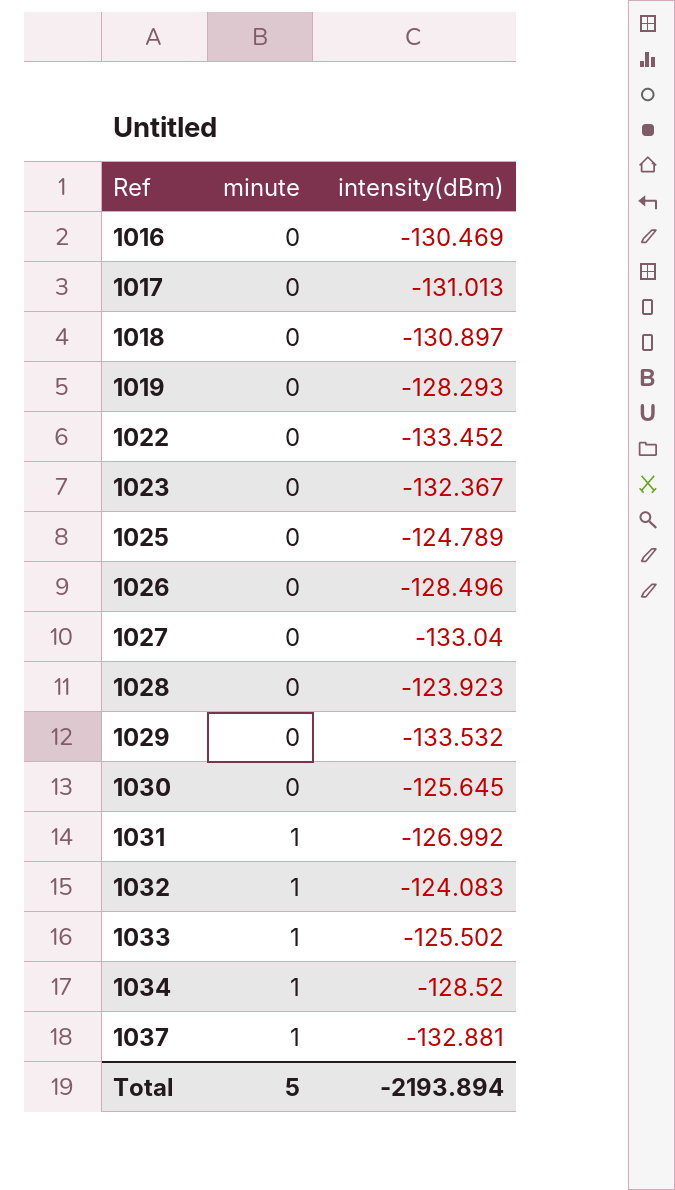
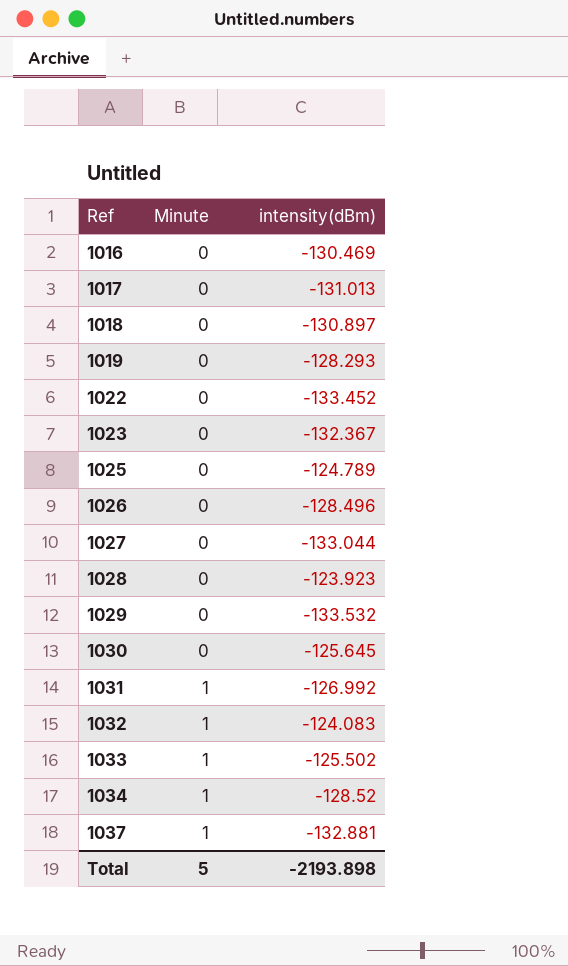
column name: minute -> Minute
1027 | intensity(dBm): -133.04 -> -133.044
Total | intensity(dBm): -2193.894 -> -2193.898

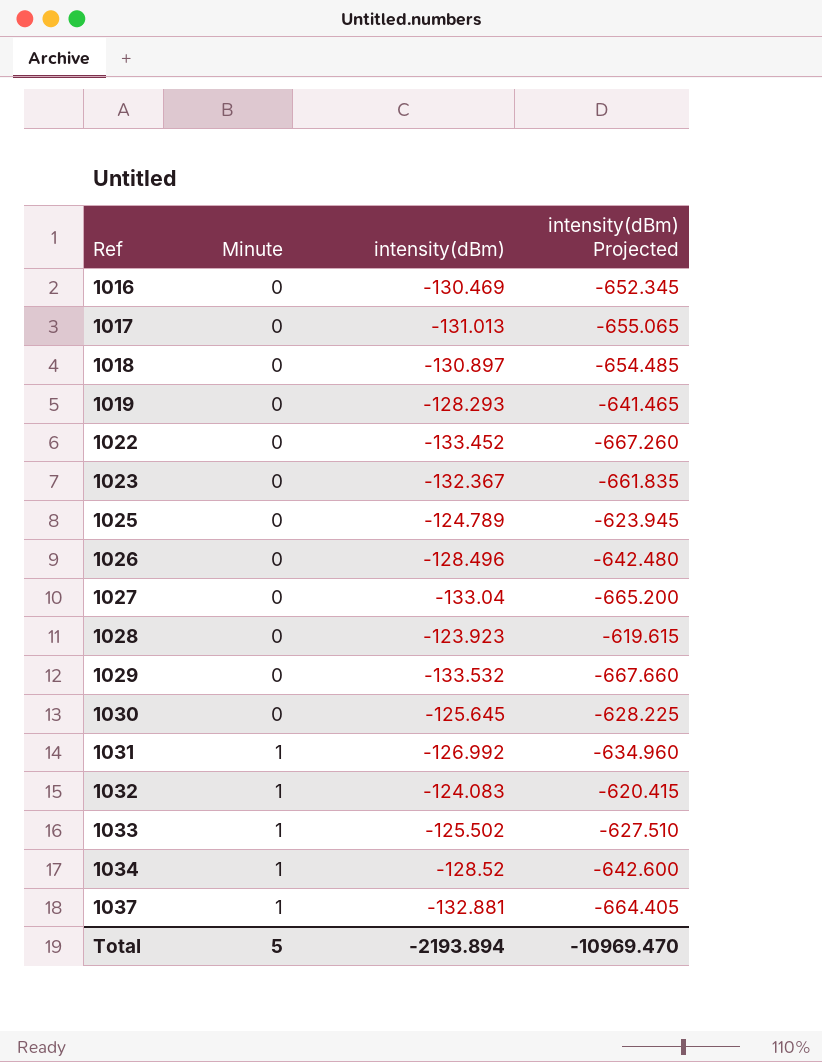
column intensity(dBm) Projected | formula: none -> [intensity(dBm)] * 5
1027 | intensity(dBm): -133.044 -> -133.04
Total | intensity(dBm): -2193.898 -> -2193.894

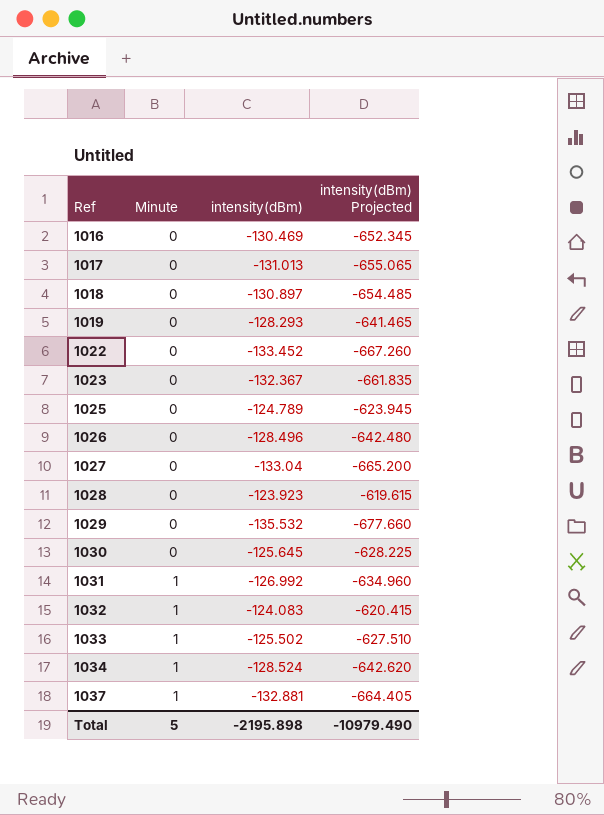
1029 | intensity(dBm): -133.532 -> -135.532
1029 | intensity(dBm) Projected: -667.660 -> -677.660
1034 | intensity(dBm): -128.52 -> -128.524
1034 | intensity(dBm) Projected: -642.600 -> -642.620
Total | intensity(dBm): -2193.894 -> -2195.898
Total | intensity(dBm) Projected: -10969.470 -> -10979.490

